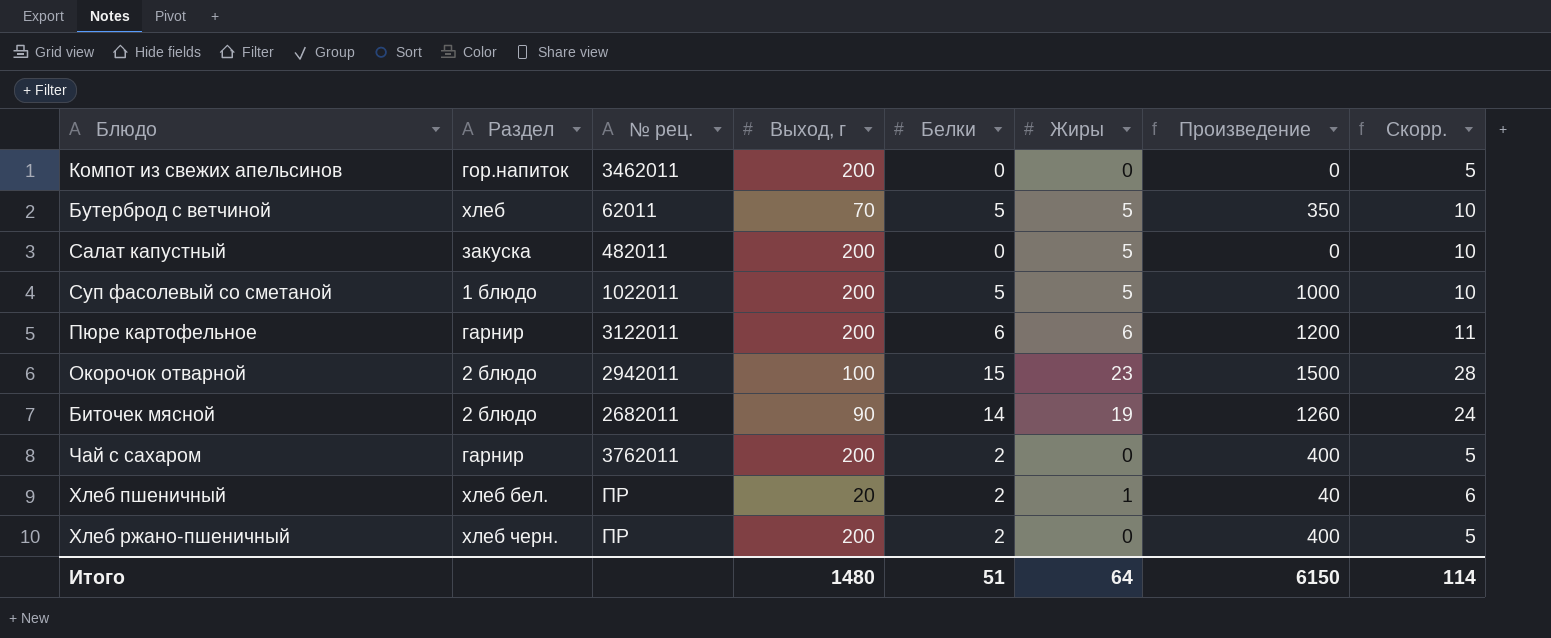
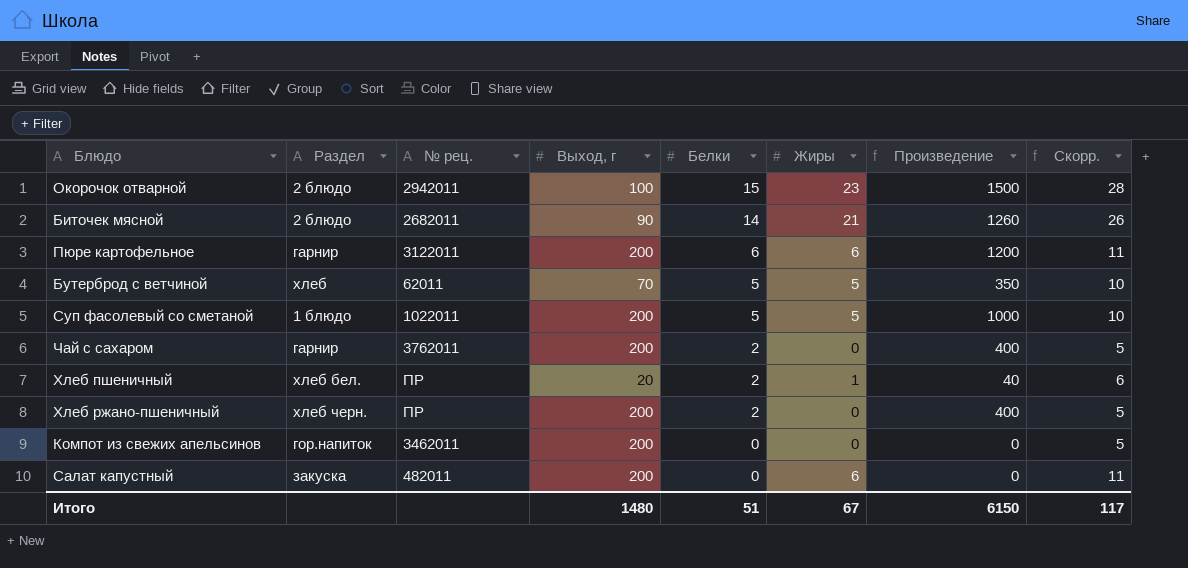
row order: none -> Белки descending
Биточек мясной | Жиры: 19 -> 21
Биточек мясной | Скорр.: 24 -> 26
Салат капустный | Жиры: 5 -> 6
Салат капустный | Скорр.: 10 -> 11
Итого | Жиры: 64 -> 67
Итого | Скорр.: 114 -> 117

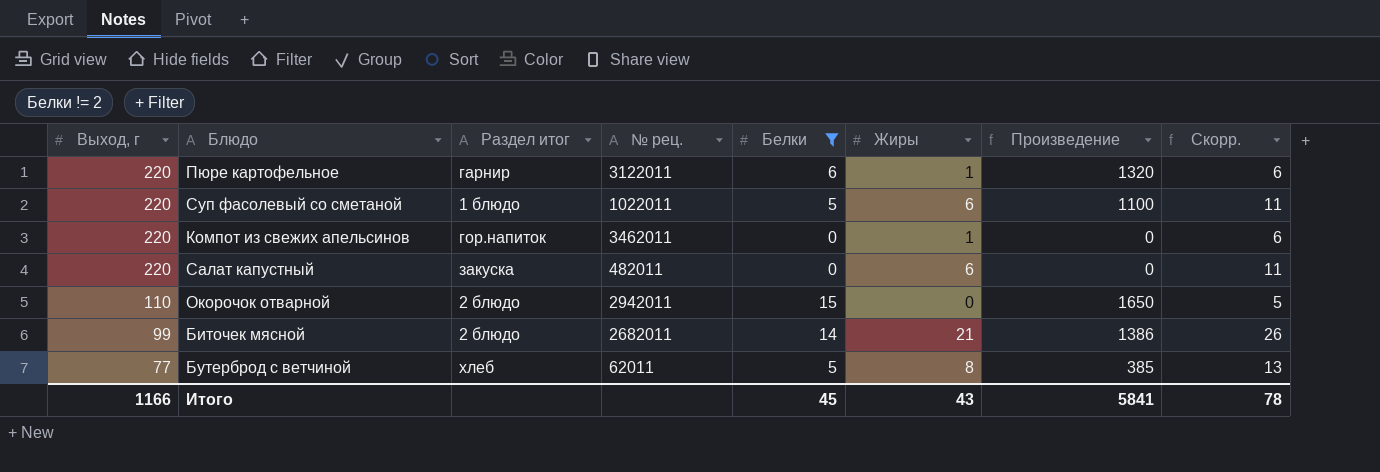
filter: none -> Белки != 2
row order: Белки descending -> Выход, г descending
column Выход, г | position: 4 -> 1
column name: Раздел -> Раздел итог
Пюре картофельное | Выход, г: 200 -> 220
Пюре картофельное | Жиры: 6 -> 1
Пюре картофельное | Произведение: 1200 -> 1320
Пюре картофельное | Скорр.: 11 -> 6
Суп фасолевый со сметаной | Выход, г: 200 -> 220
Суп фасолевый со сметаной | Жиры: 5 -> 6
Суп фасолевый со сметаной | Произведение: 1000 -> 1100
Суп фасолевый со сметаной | Скорр.: 10 -> 11
Компот из свежих апельсинов | Выход, г: 200 -> 220
Компот из свежих апельсинов | Жиры: 0 -> 1
Компот из свежих апельсинов | Скорр.: 5 -> 6
Салат капустный | Выход, г: 200 -> 220
Окорочок отварной | Выход, г: 100 -> 110
Окорочок отварной | Жиры: 23 -> 0
Окорочок отварной | Произведение: 1500 -> 1650
Окорочок отварной | Скорр.: 28 -> 5
Биточек мясной | Выход, г: 90 -> 99
Биточек мясной | Произведение: 1260 -> 1386
Бутерброд с ветчиной | Выход, г: 70 -> 77
Бутерброд с ветчиной | Жиры: 5 -> 8
Бутерброд с ветчиной | Произведение: 350 -> 385
Бутерброд с ветчиной | Скорр.: 10 -> 13
Итого | Выход, г: 1480 -> 1166
Итого | Белки: 51 -> 45
Итого | Жиры: 67 -> 43
Итого | Произведение: 6150 -> 5841
Итого | Скорр.: 117 -> 78

